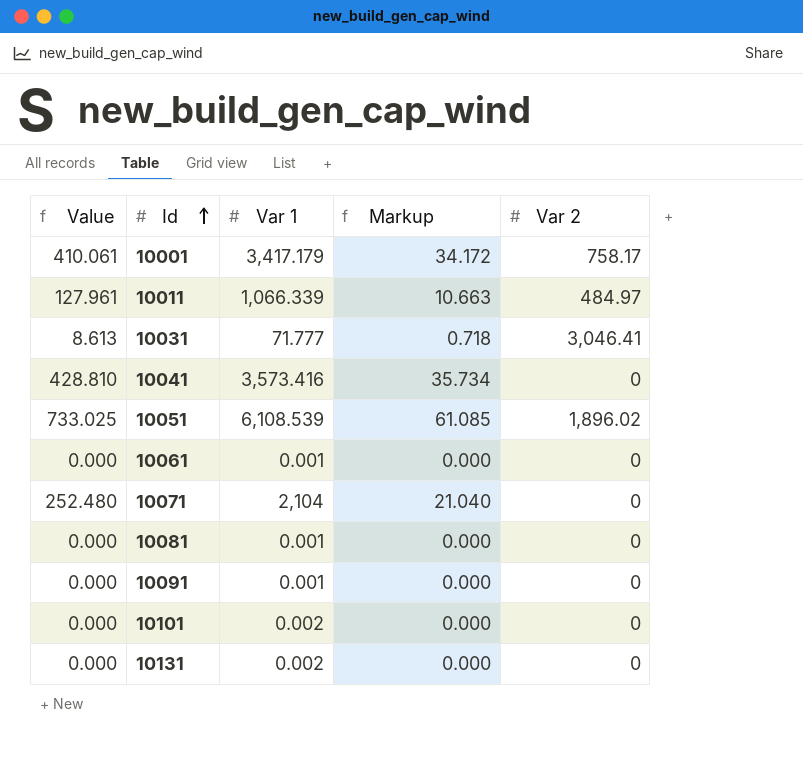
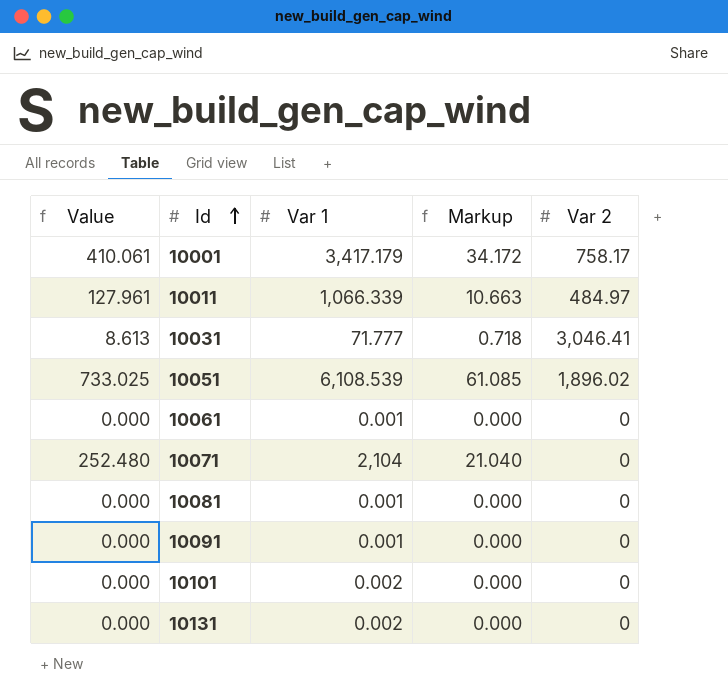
row 10041: 428.810 | 3,573.416 | 35.734 | 0 -> none

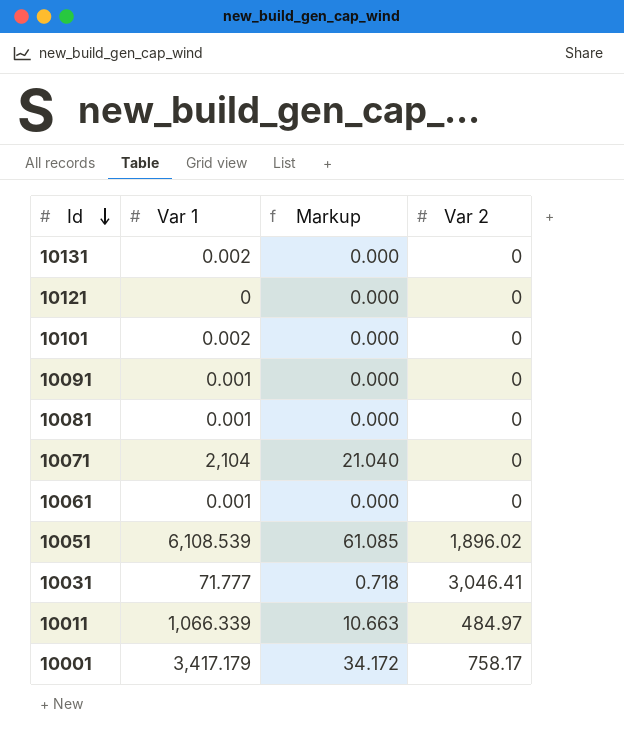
row order: Id ascending -> Id descending
column Value | formula: [Var 1] * 0.12 -> none
row 10121: none -> 0 | 0.000 | 0

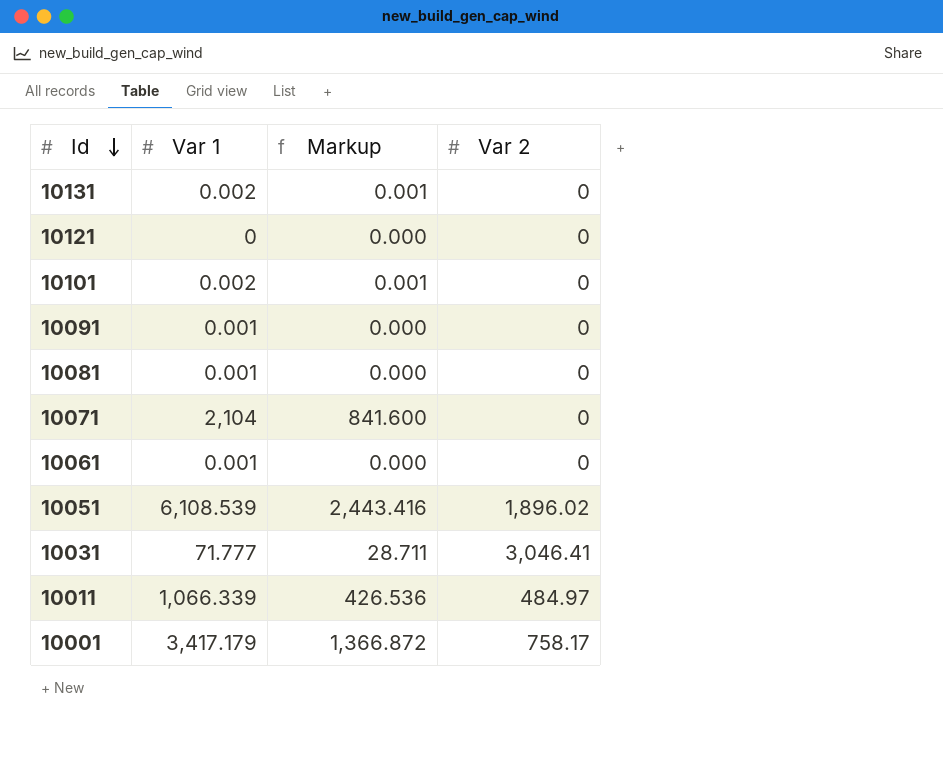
column Markup | formula: [Var 1] * 0.01 -> [Var 1] * 0.4

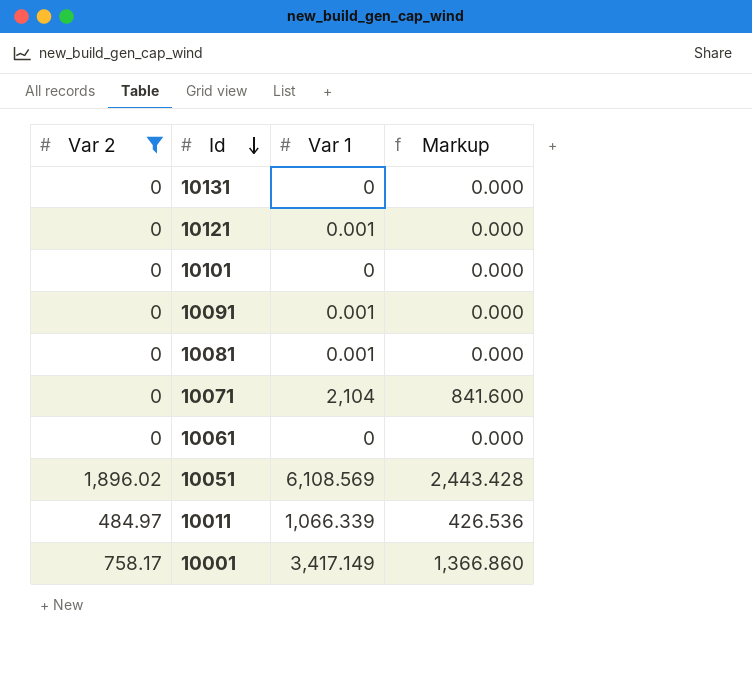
filter: none -> Var 2 != 3,046.41
column Var 2 | position: 4 -> 1
10131 | Var 1: 0.002 -> 0
10131 | Markup: 0.001 -> 0.000
10121 | Var 1: 0 -> 0.001
10101 | Var 1: 0.002 -> 0
10101 | Markup: 0.001 -> 0.000
10061 | Var 1: 0.001 -> 0
10051 | Var 1: 6,108.539 -> 6,108.569
10051 | Markup: 2,443.416 -> 2,443.428
10001 | Var 1: 3,417.179 -> 3,417.149
10001 | Markup: 1,366.872 -> 1,366.860

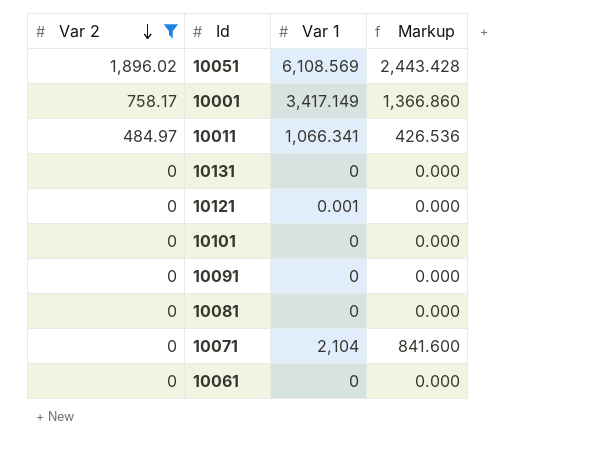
row order: Id descending -> Var 2 descending
10011 | Var 1: 1,066.339 -> 1,066.341
10091 | Var 1: 0.001 -> 0
10081 | Var 1: 0.001 -> 0

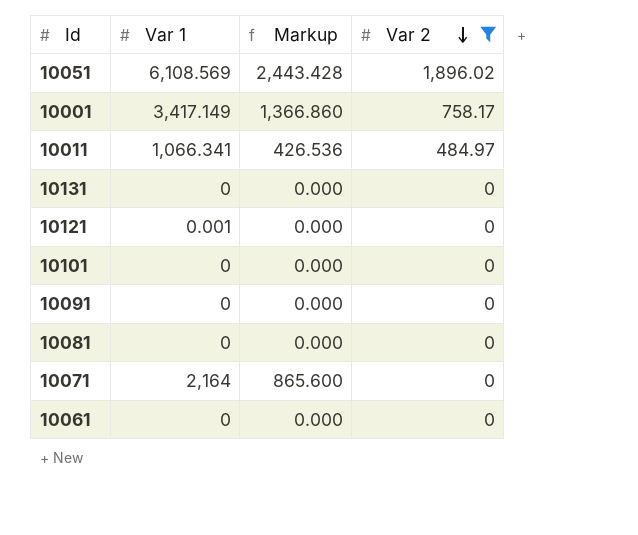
column Var 2 | position: 1 -> 4
10071 | Var 1: 2,104 -> 2,164
10071 | Markup: 841.600 -> 865.600

